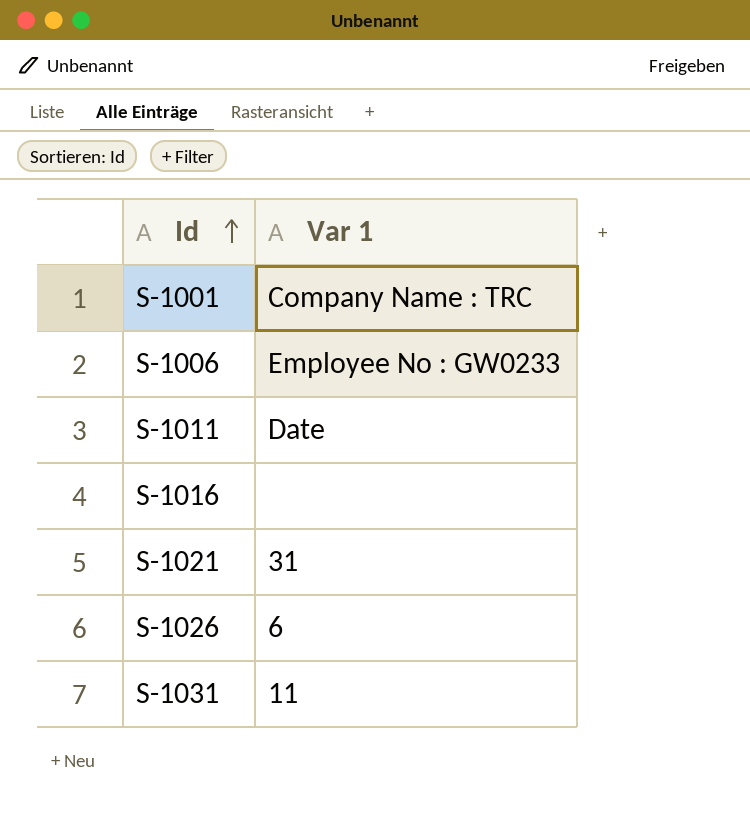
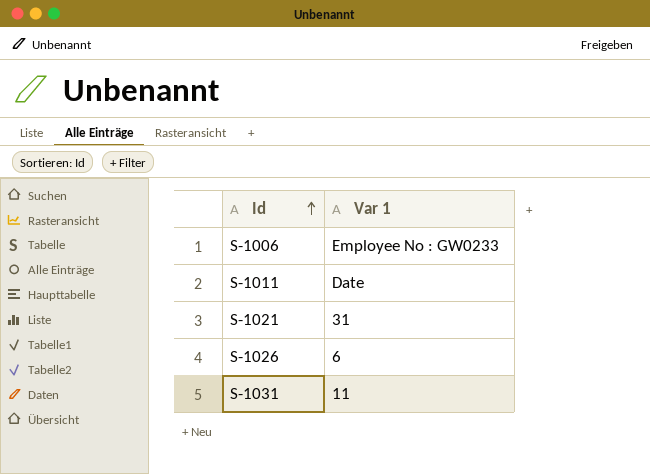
row S-1001: Company Name : TRC -> none
row S-1016: none -> none

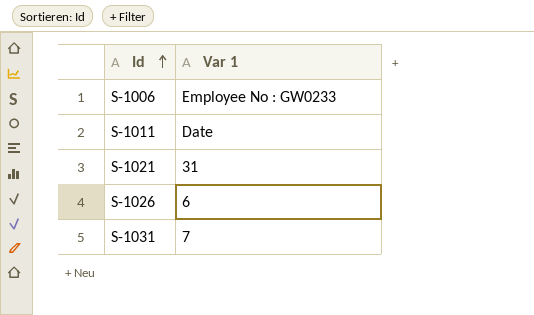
S-1031 | Var 1: 11 -> 7

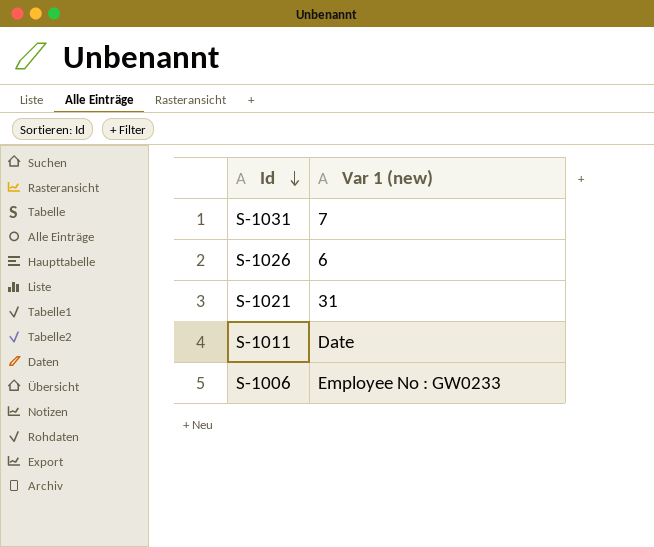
row order: Id ascending -> Id descending
column name: Var 1 -> Var 1 (new)

